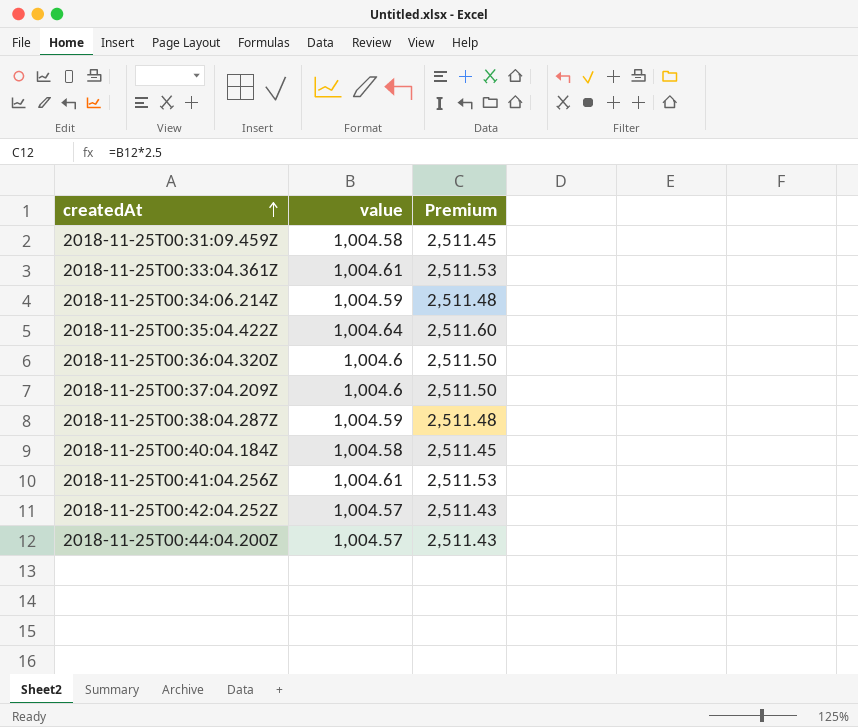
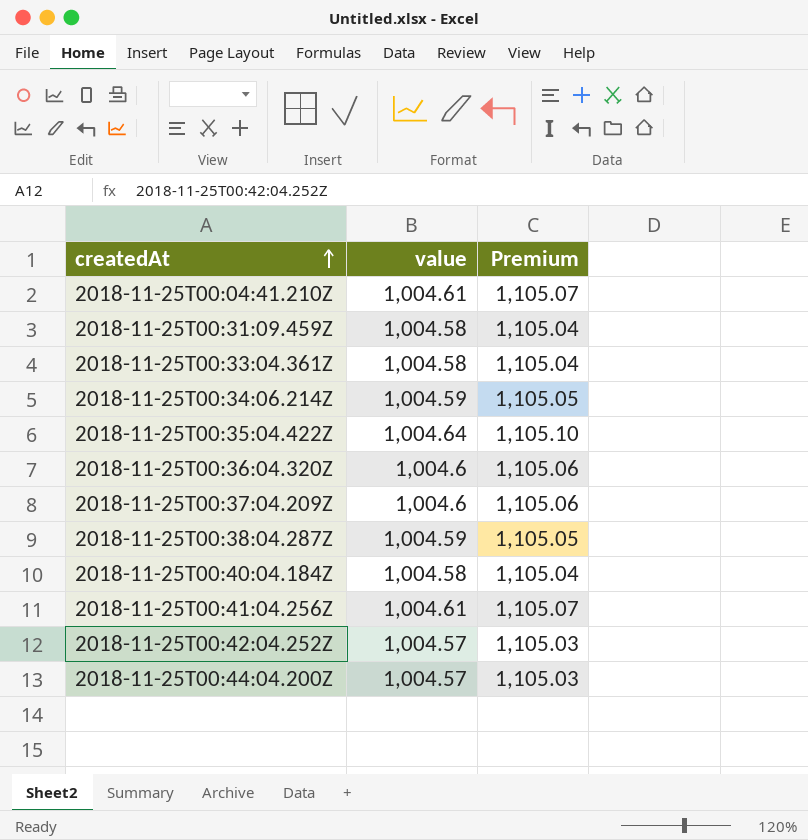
column Premium | formula: [value] * 2.5 -> [value] * 1.1
row 2018-11-25T00:04:41.210Z: none -> 1,004.61 | 1,105.07
2018-11-25T00:33:04.361Z | value: 1,004.61 -> 1,004.58

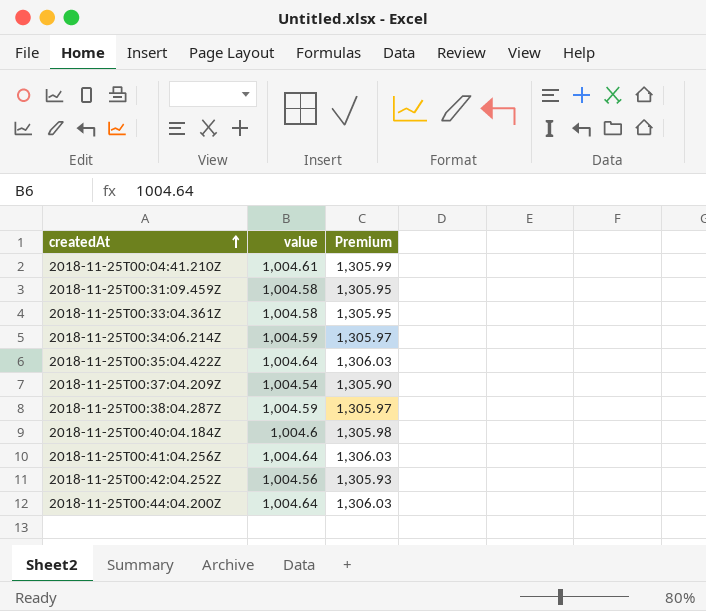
column Premium | formula: [value] * 1.1 -> [value] * 1.3
row 2018-11-25T00:36:04.320Z: 1,004.6 | 1,105.06 -> none
2018-11-25T00:37:04.209Z | value: 1,004.6 -> 1,004.54
2018-11-25T00:40:04.184Z | value: 1,004.58 -> 1,004.6
2018-11-25T00:41:04.256Z | value: 1,004.61 -> 1,004.64
2018-11-25T00:42:04.252Z | value: 1,004.57 -> 1,004.56
2018-11-25T00:44:04.200Z | value: 1,004.57 -> 1,004.64

